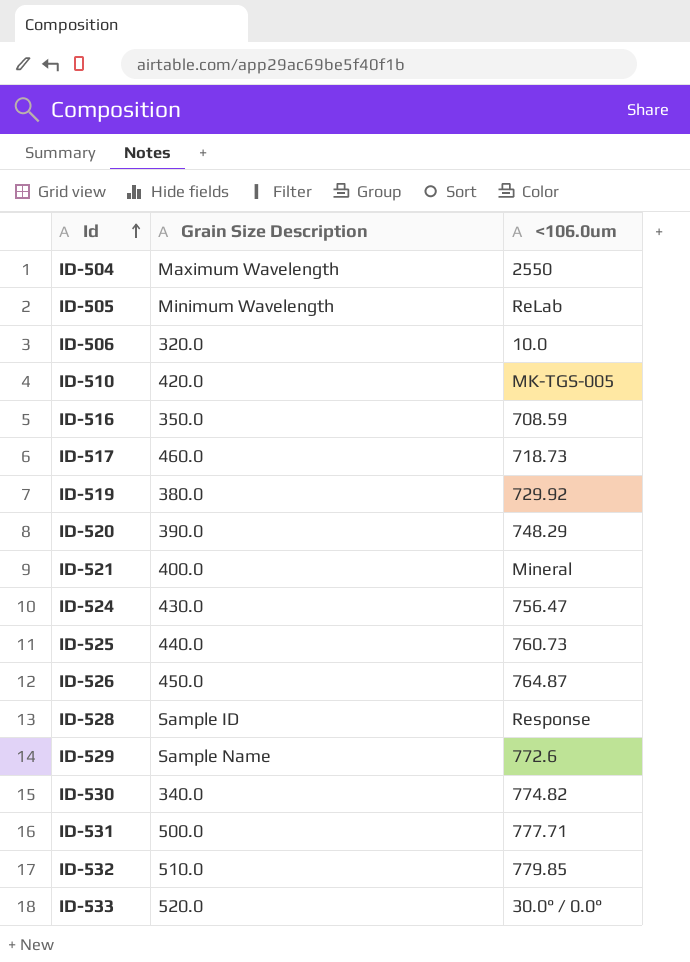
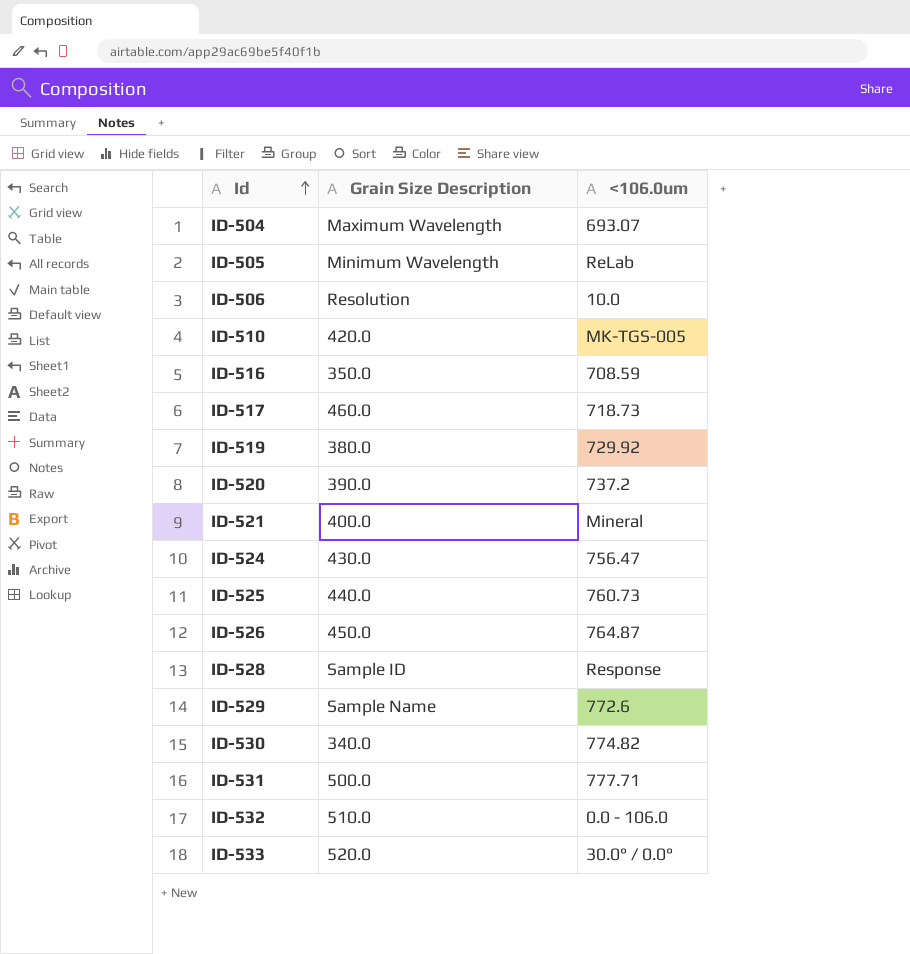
ID-504 | <106.0um: 2550 -> 693.07
ID-506 | Grain Size Description: 320.0 -> Resolution
ID-520 | <106.0um: 748.29 -> 737.2
ID-532 | <106.0um: 779.85 -> 0.0 - 106.0

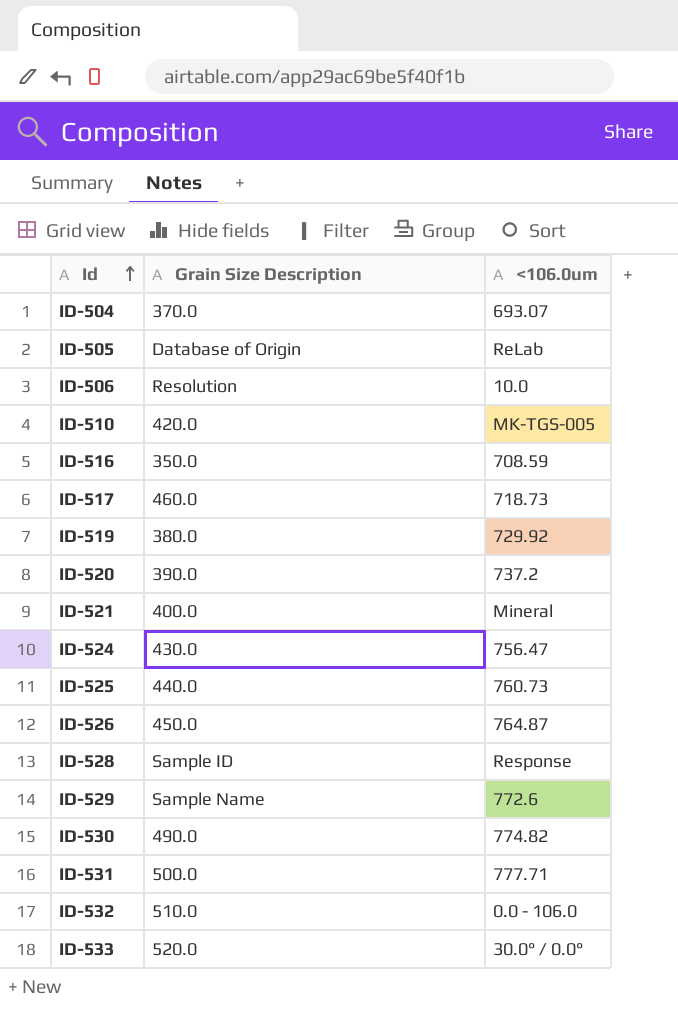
ID-504 | Grain Size Description: Maximum Wavelength -> 370.0
ID-505 | Grain Size Description: Minimum Wavelength -> Database of Origin
ID-530 | Grain Size Description: 340.0 -> 490.0

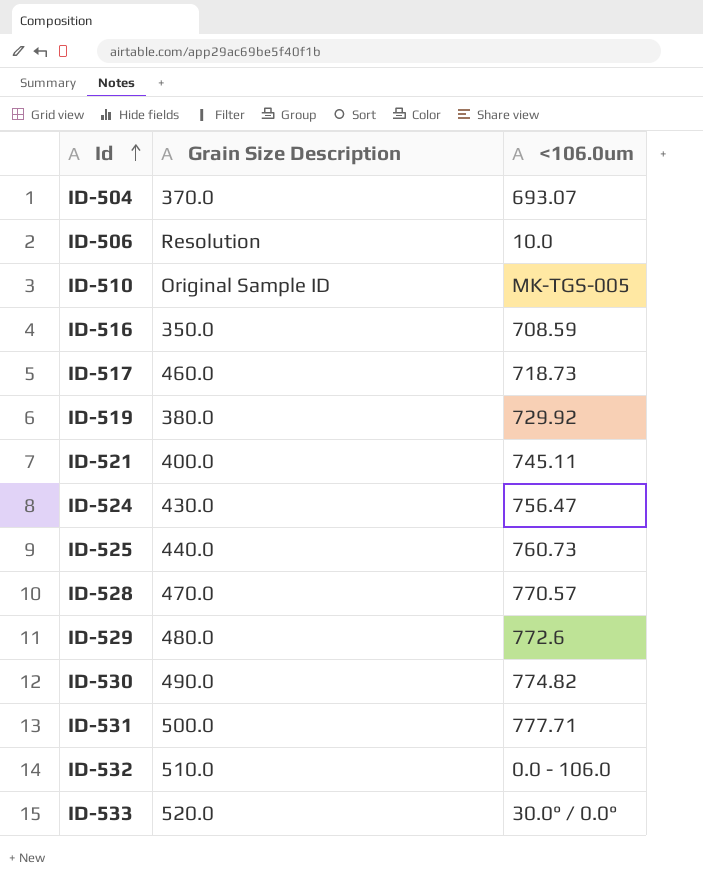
row ID-505: Database of Origin | ReLab -> none
row ID-520: 390.0 | 737.2 -> none
row ID-526: 450.0 | 764.87 -> none
ID-510 | Grain Size Description: 420.0 -> Original Sample ID
ID-521 | <106.0um: Mineral -> 745.11
ID-528 | Grain Size Description: Sample ID -> 470.0
ID-528 | <106.0um: Response -> 770.57
ID-529 | Grain Size Description: Sample Name -> 480.0

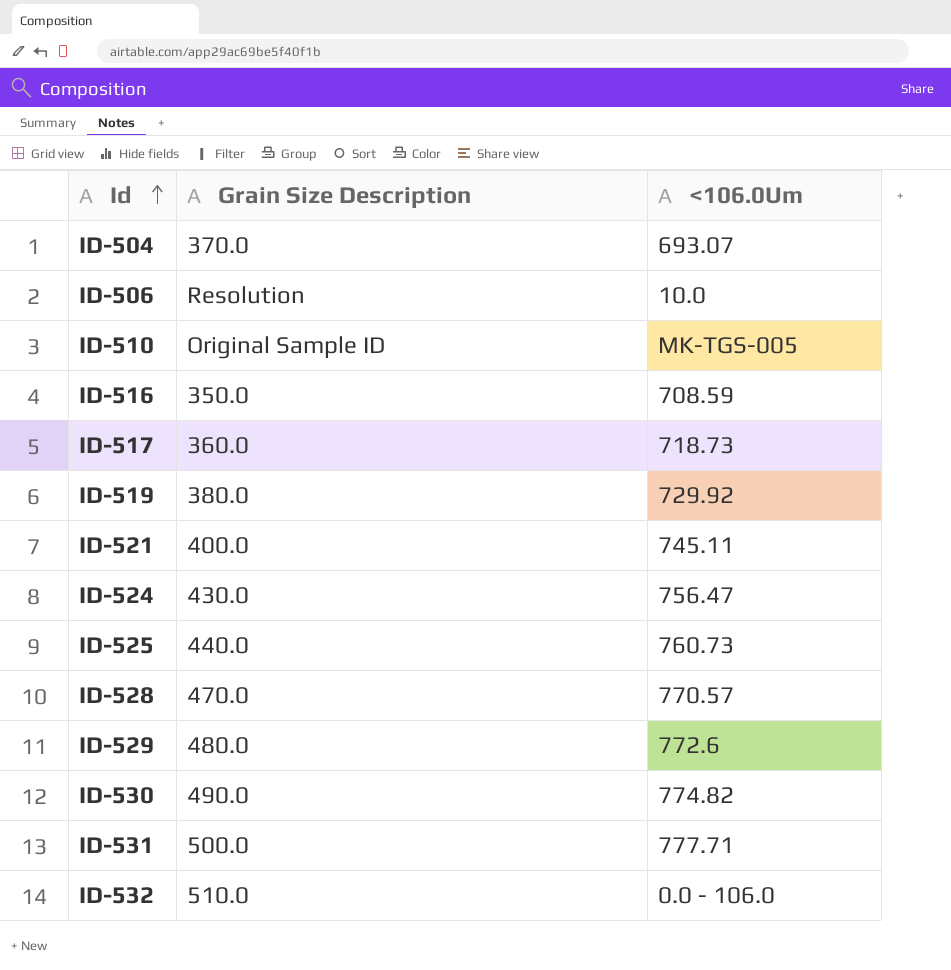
column name: <106.0um -> <106.0Um
row ID-533: 520.0 | 30.0° / 0.0° -> none
ID-517 | Grain Size Description: 460.0 -> 360.0

